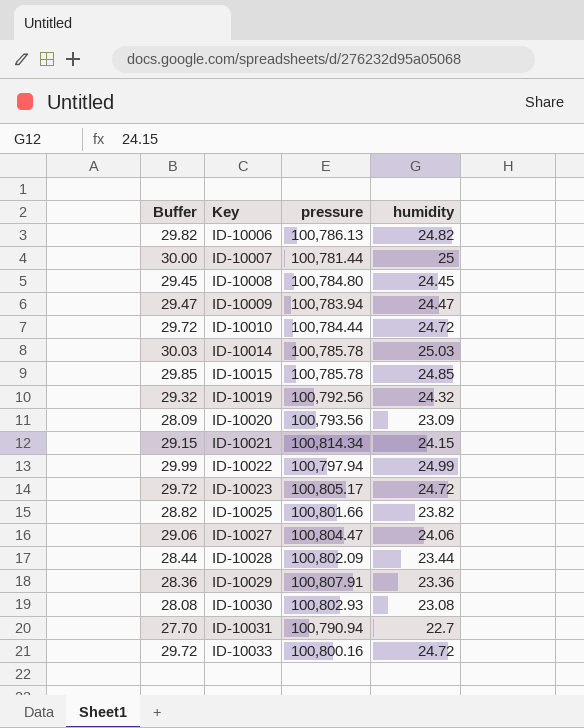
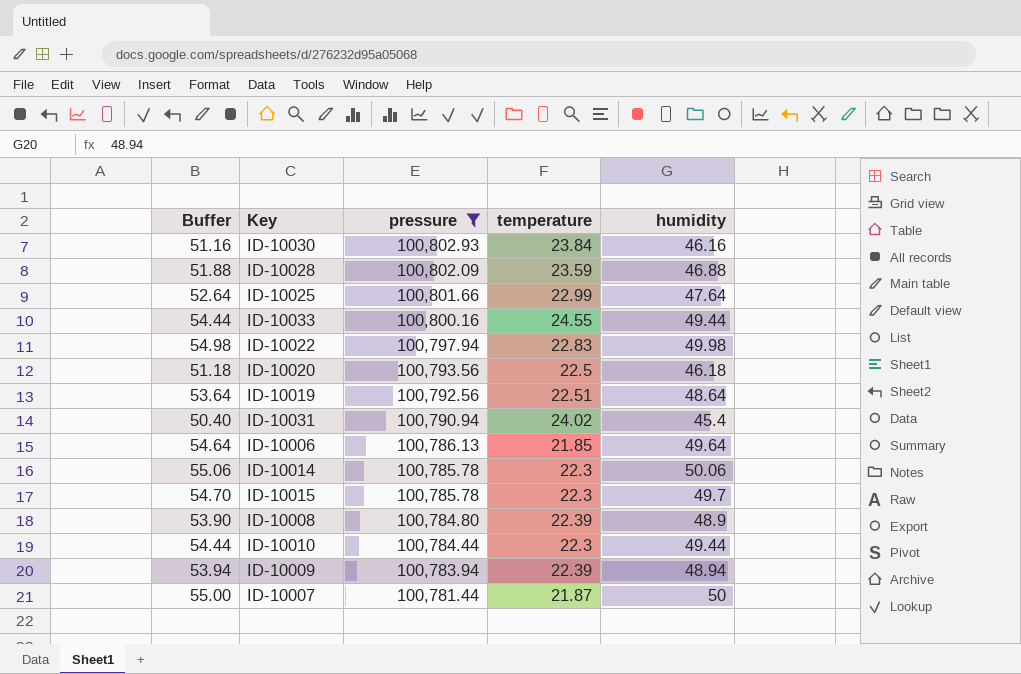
filter: none -> pressure <= 100,802.93
row order: Key ascending -> pressure descending
column temperature | position: none -> 4
ID-10030 | Buffer: 28.08 -> 51.16
ID-10030 | humidity: 23.08 -> 46.16
ID-10028 | Buffer: 28.44 -> 51.88
ID-10028 | humidity: 23.44 -> 46.88
ID-10025 | Buffer: 28.82 -> 52.64
ID-10025 | humidity: 23.82 -> 47.64
ID-10033 | Buffer: 29.72 -> 54.44
ID-10033 | humidity: 24.72 -> 49.44
ID-10022 | Buffer: 29.99 -> 54.98
ID-10022 | humidity: 24.99 -> 49.98
ID-10020 | Buffer: 28.09 -> 51.18
ID-10020 | humidity: 23.09 -> 46.18
ID-10019 | Buffer: 29.32 -> 53.64
ID-10019 | humidity: 24.32 -> 48.64
ID-10031 | Buffer: 27.70 -> 50.40
ID-10031 | humidity: 22.7 -> 45.4
ID-10006 | Buffer: 29.82 -> 54.64
ID-10006 | humidity: 24.82 -> 49.64
ID-10014 | Buffer: 30.03 -> 55.06
ID-10014 | humidity: 25.03 -> 50.06
ID-10015 | Buffer: 29.85 -> 54.70
ID-10015 | humidity: 24.85 -> 49.7
ID-10008 | Buffer: 29.45 -> 53.90
ID-10008 | humidity: 24.45 -> 48.9
ID-10010 | Buffer: 29.72 -> 54.44
ID-10010 | humidity: 24.72 -> 49.44
ID-10009 | Buffer: 29.47 -> 53.94
ID-10009 | humidity: 24.47 -> 48.94
ID-10007 | Buffer: 30.00 -> 55.00
ID-10007 | humidity: 25 -> 50

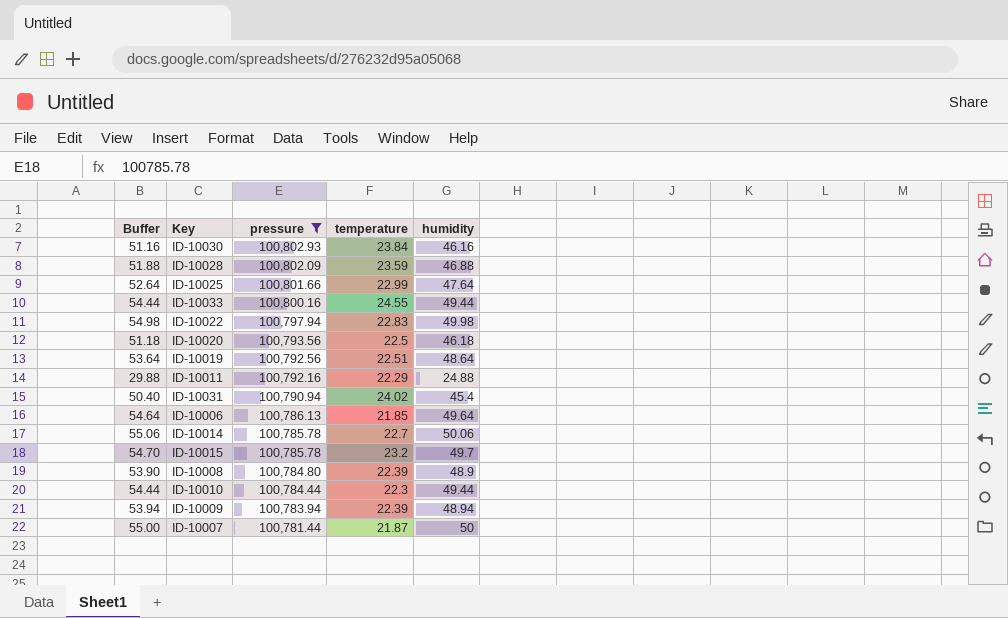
row ID-10011: none -> 29.88 | 100,792.16 | 22.29 | 24.88
ID-10014 | temperature: 22.3 -> 22.7
ID-10015 | temperature: 22.3 -> 23.2

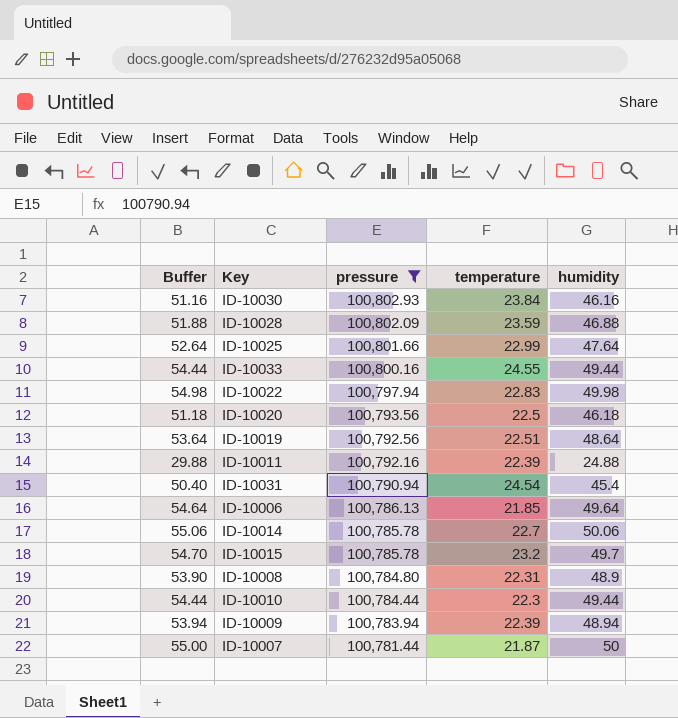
ID-10011 | temperature: 22.29 -> 22.39
ID-10031 | temperature: 24.02 -> 24.54
ID-10008 | temperature: 22.39 -> 22.31

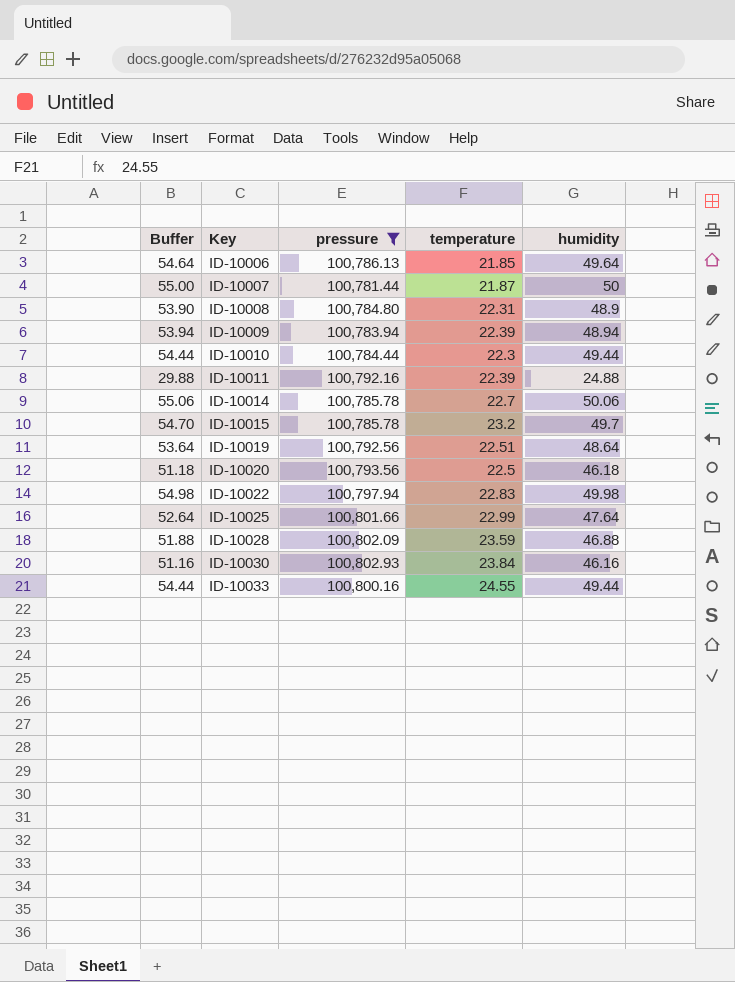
row order: pressure descending -> Key ascending
row ID-10031: 50.40 | 100,790.94 | 24.54 | 45.4 -> none

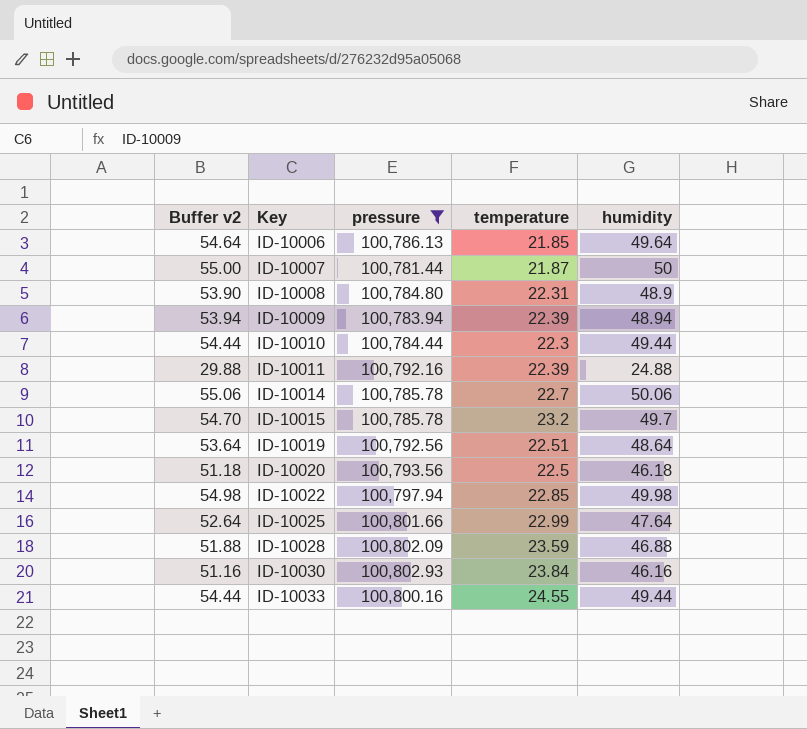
column name: Buffer -> Buffer v2
ID-10022 | temperature: 22.83 -> 22.85

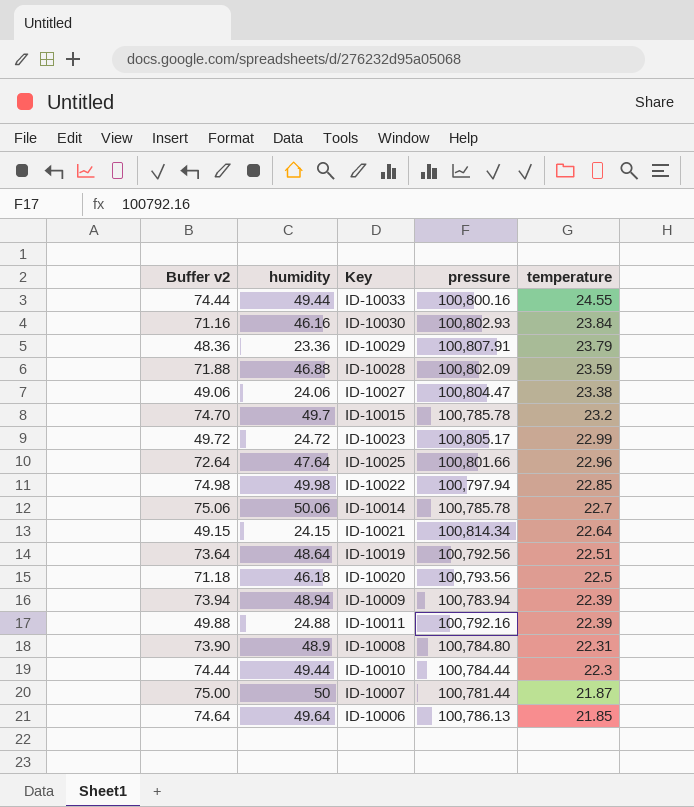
filter: pressure <= 100,802.93 -> none
row order: Key ascending -> temperature descending
column Buffer v2 | formula: [humidity] + 5 -> [humidity] + 25
column humidity | position: 5 -> 2
ID-10025 | temperature: 22.99 -> 22.96

